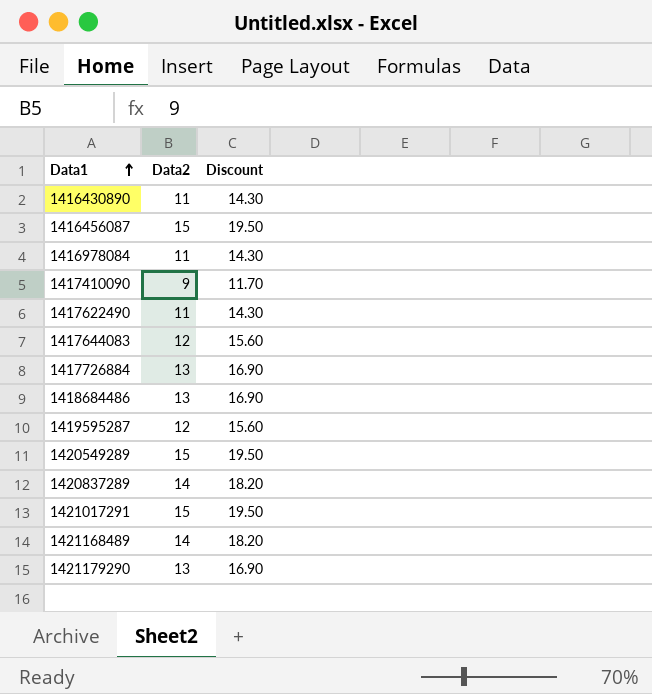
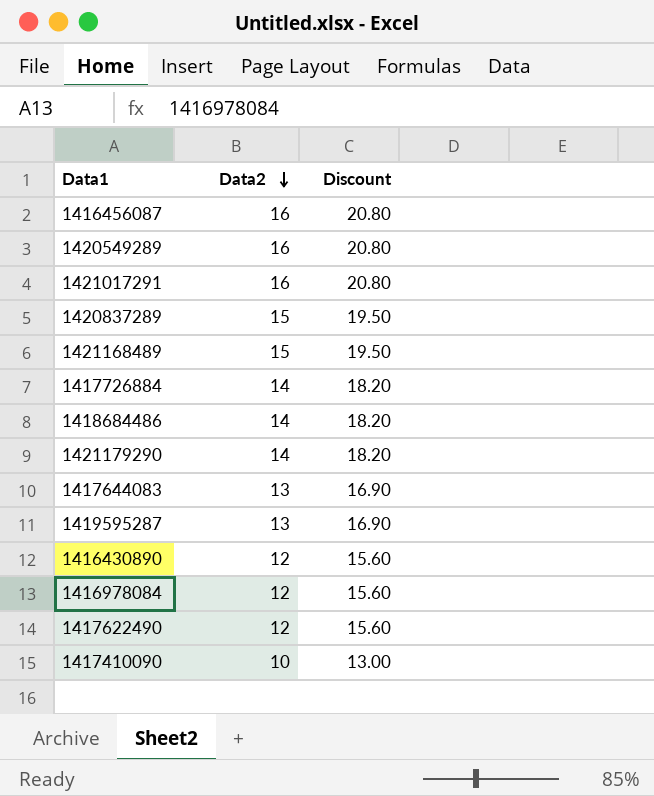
row order: Data1 ascending -> Data2 descending
1416456087 | Data2: 15 -> 16
1416456087 | Discount: 19.50 -> 20.80
1420549289 | Data2: 15 -> 16
1420549289 | Discount: 19.50 -> 20.80
1421017291 | Data2: 15 -> 16
1421017291 | Discount: 19.50 -> 20.80
1420837289 | Data2: 14 -> 15
1420837289 | Discount: 18.20 -> 19.50
1421168489 | Data2: 14 -> 15
1421168489 | Discount: 18.20 -> 19.50
1417726884 | Data2: 13 -> 14
1417726884 | Discount: 16.90 -> 18.20
1418684486 | Data2: 13 -> 14
1418684486 | Discount: 16.90 -> 18.20
1421179290 | Data2: 13 -> 14
1421179290 | Discount: 16.90 -> 18.20
1417644083 | Data2: 12 -> 13
1417644083 | Discount: 15.60 -> 16.90
1419595287 | Data2: 12 -> 13
1419595287 | Discount: 15.60 -> 16.90
1416430890 | Data2: 11 -> 12
1416430890 | Discount: 14.30 -> 15.60
1416978084 | Data2: 11 -> 12
1416978084 | Discount: 14.30 -> 15.60
1417622490 | Data2: 11 -> 12
1417622490 | Discount: 14.30 -> 15.60
1417410090 | Data2: 9 -> 10
1417410090 | Discount: 11.70 -> 13.00

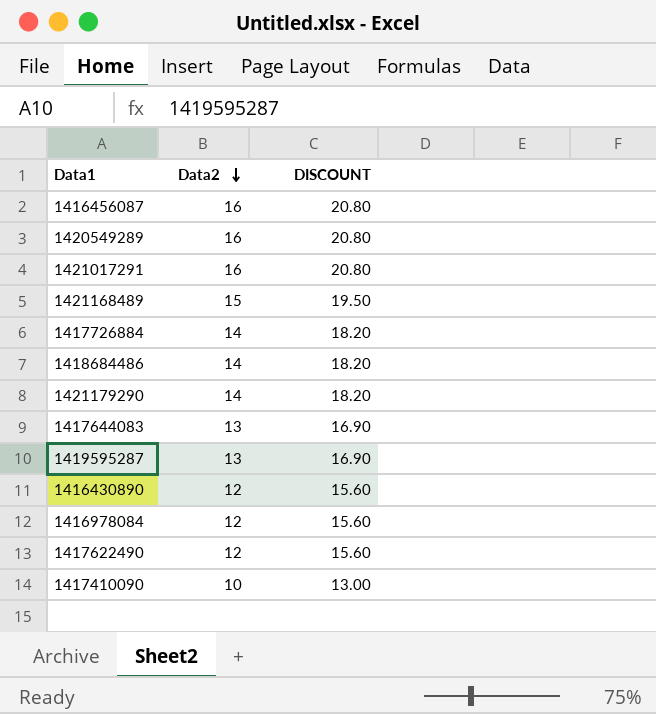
column name: Discount -> DISCOUNT
row 1420837289: 15 | 19.50 -> none

